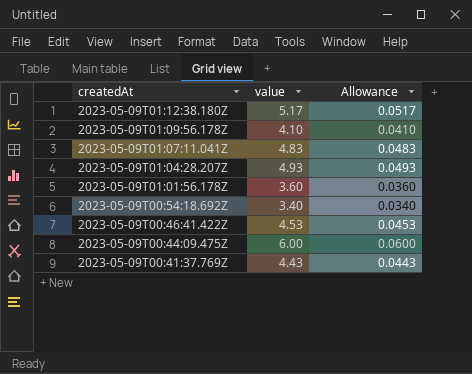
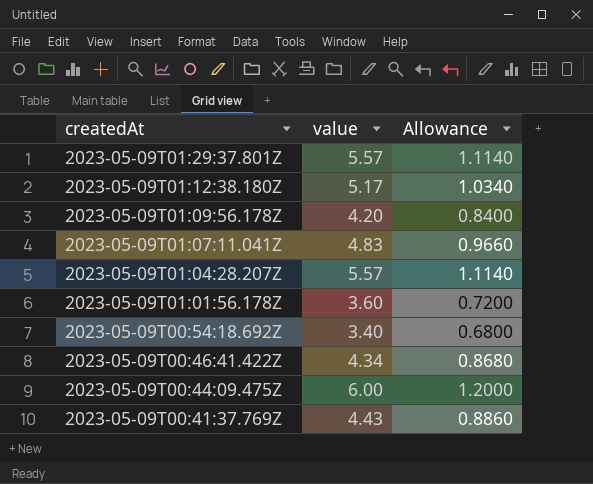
column Allowance | formula: [value] * 0.01 -> [value] * 0.2
row 2023-05-09T01:29:37.801Z: none -> 5.57 | 1.1140
2023-05-09T01:09:56.178Z | value: 4.10 -> 4.20
2023-05-09T01:04:28.207Z | value: 4.93 -> 5.57
2023-05-09T00:46:41.422Z | value: 4.53 -> 4.34

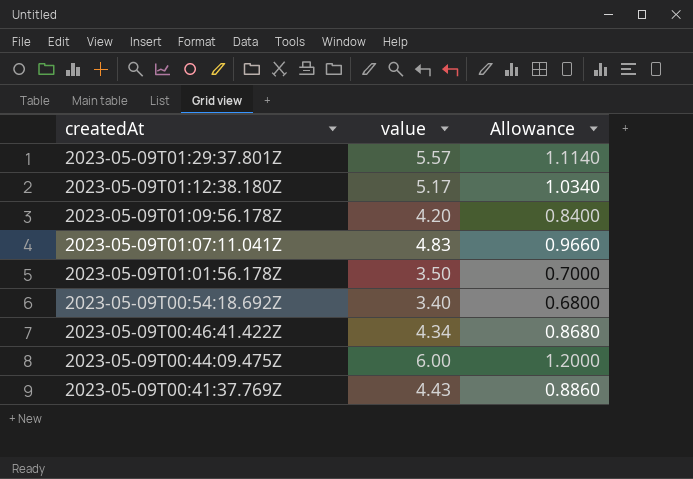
row 2023-05-09T01:04:28.207Z: 5.57 | 1.1140 -> none
2023-05-09T01:01:56.178Z | value: 3.60 -> 3.50
2023-05-09T01:01:56.178Z | Allowance: 0.7200 -> 0.7000

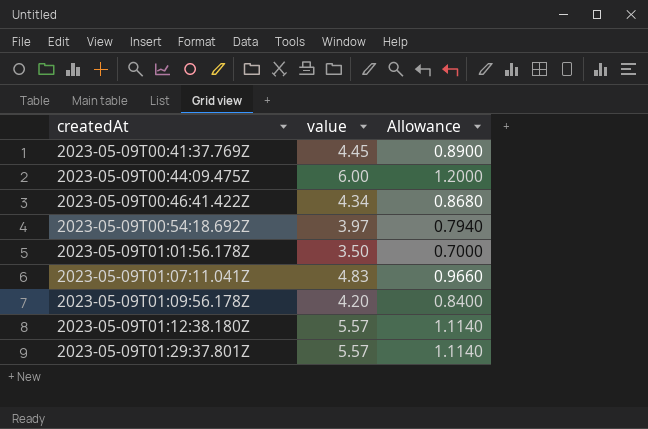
row order: createdAt descending -> createdAt ascending
2023-05-09T00:41:37.769Z | value: 4.43 -> 4.45
2023-05-09T00:41:37.769Z | Allowance: 0.8860 -> 0.8900
2023-05-09T00:54:18.692Z | value: 3.40 -> 3.97
2023-05-09T00:54:18.692Z | Allowance: 0.6800 -> 0.7940
2023-05-09T01:12:38.180Z | value: 5.17 -> 5.57
2023-05-09T01:12:38.180Z | Allowance: 1.0340 -> 1.1140

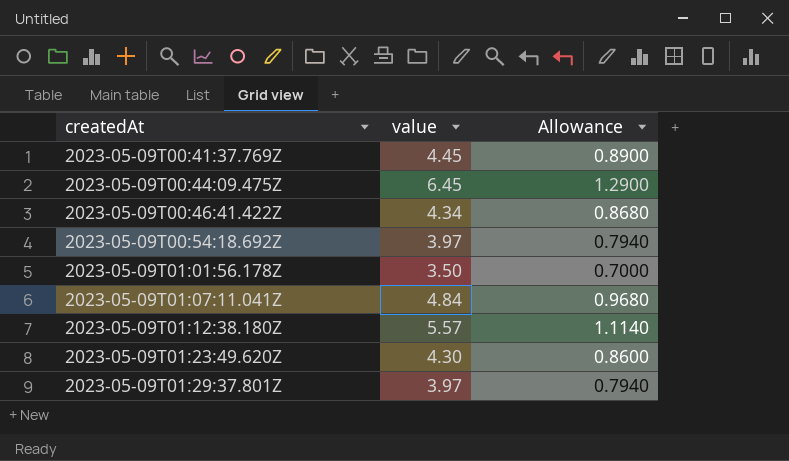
row 2023-05-09T01:09:56.178Z: 4.20 | 0.8400 -> none
2023-05-09T00:44:09.475Z | value: 6.00 -> 6.45
2023-05-09T00:44:09.475Z | Allowance: 1.2000 -> 1.2900
2023-05-09T01:07:11.041Z | value: 4.83 -> 4.84
2023-05-09T01:07:11.041Z | Allowance: 0.9660 -> 0.9680
row 2023-05-09T01:23:49.620Z: none -> 4.30 | 0.8600
2023-05-09T01:29:37.801Z | value: 5.57 -> 3.97
2023-05-09T01:29:37.801Z | Allowance: 1.1140 -> 0.7940

